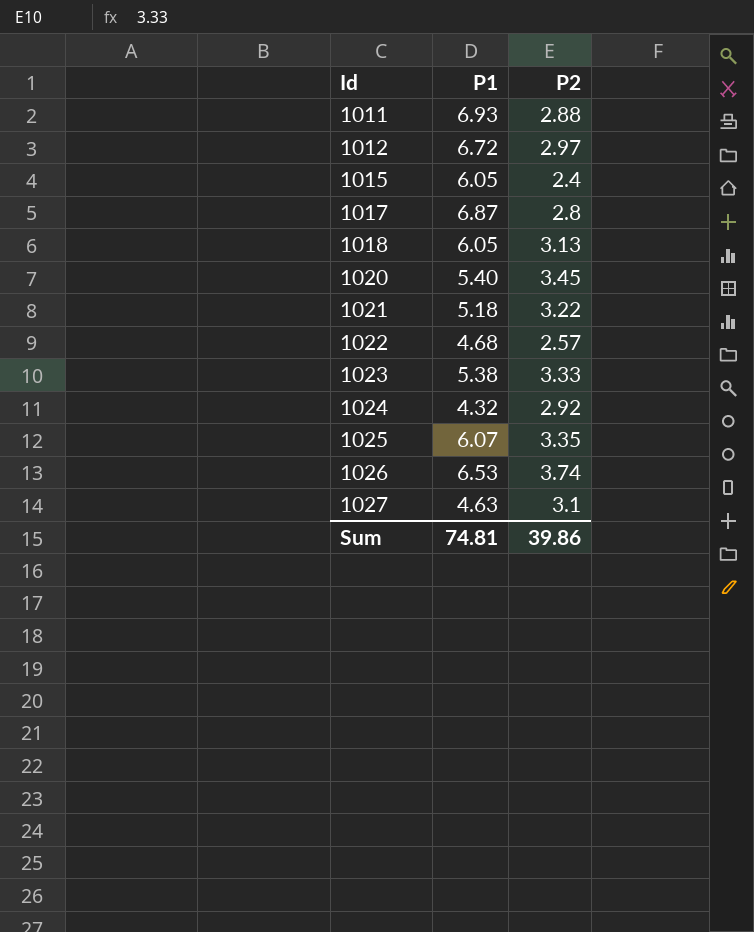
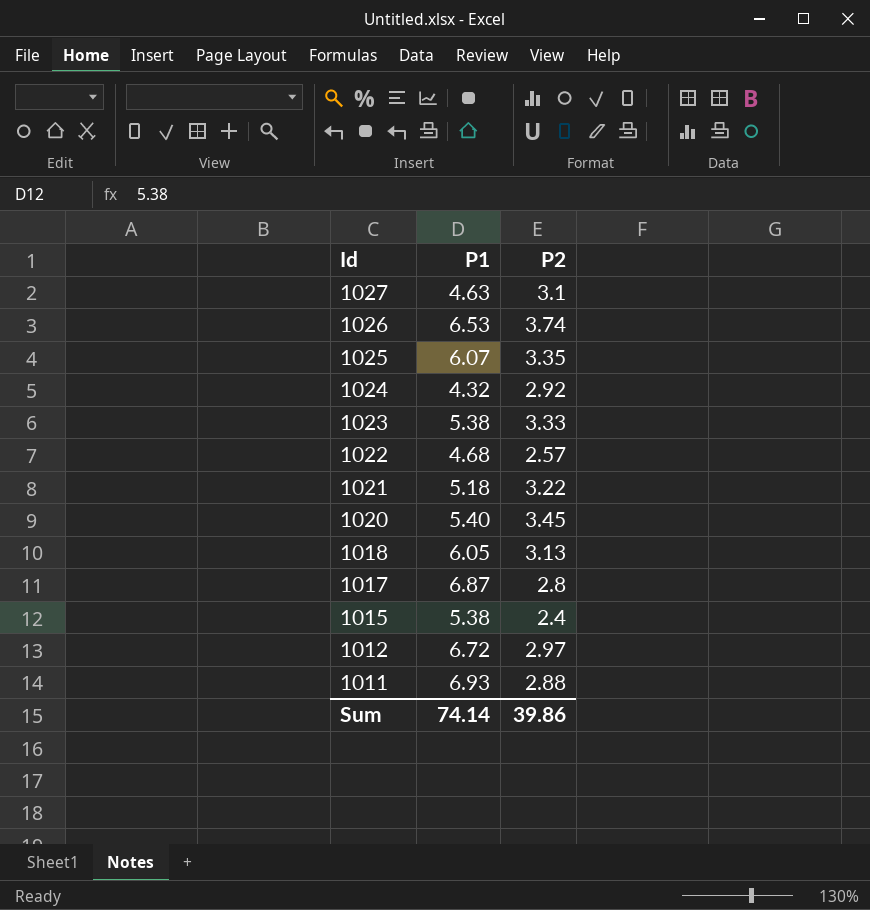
row order: Id ascending -> Id descending
1015 | P1: 6.05 -> 5.38
Sum | P1: 74.81 -> 74.14

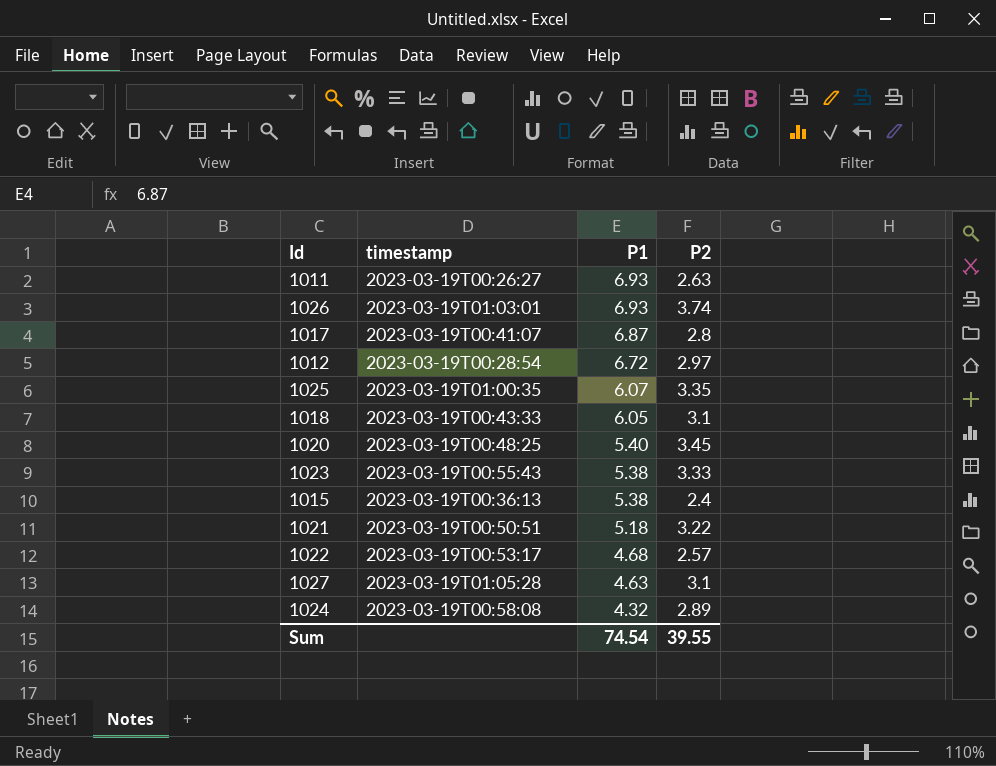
row order: Id descending -> P1 descending
column timestamp | position: none -> 2
1011 | P2: 2.88 -> 2.63
1026 | P1: 6.53 -> 6.93
1018 | P2: 3.13 -> 3.1
1024 | P2: 2.92 -> 2.89
Sum | P1: 74.14 -> 74.54
Sum | P2: 39.86 -> 39.55

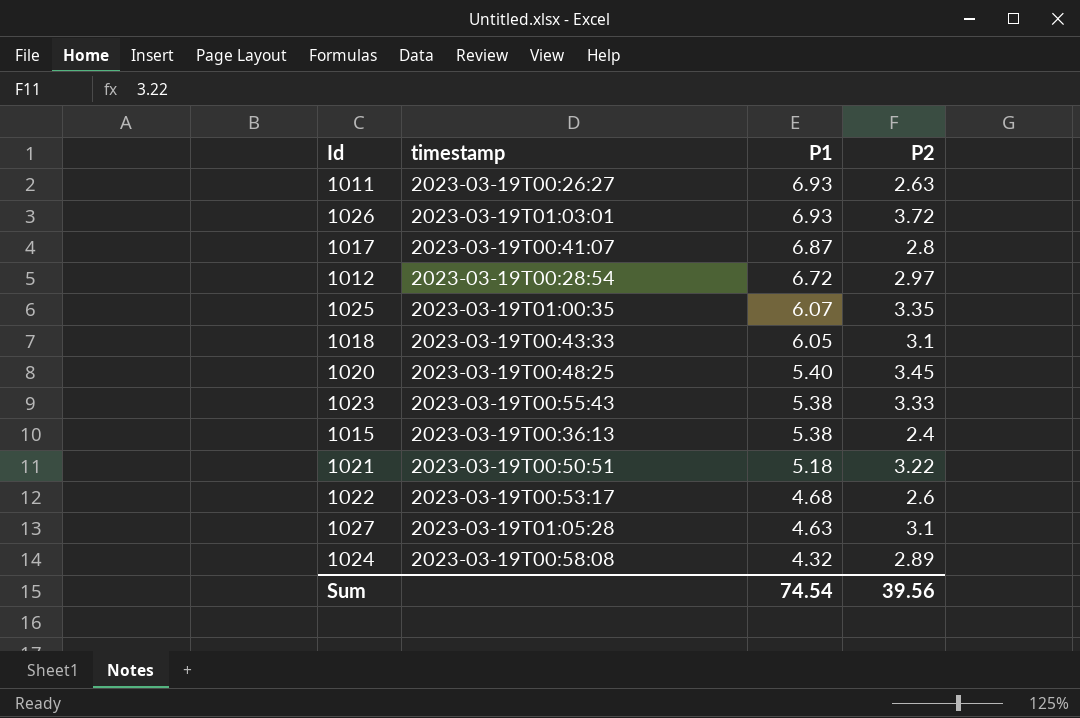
1026 | P2: 3.74 -> 3.72
1022 | P2: 2.57 -> 2.6
Sum | P2: 39.55 -> 39.56

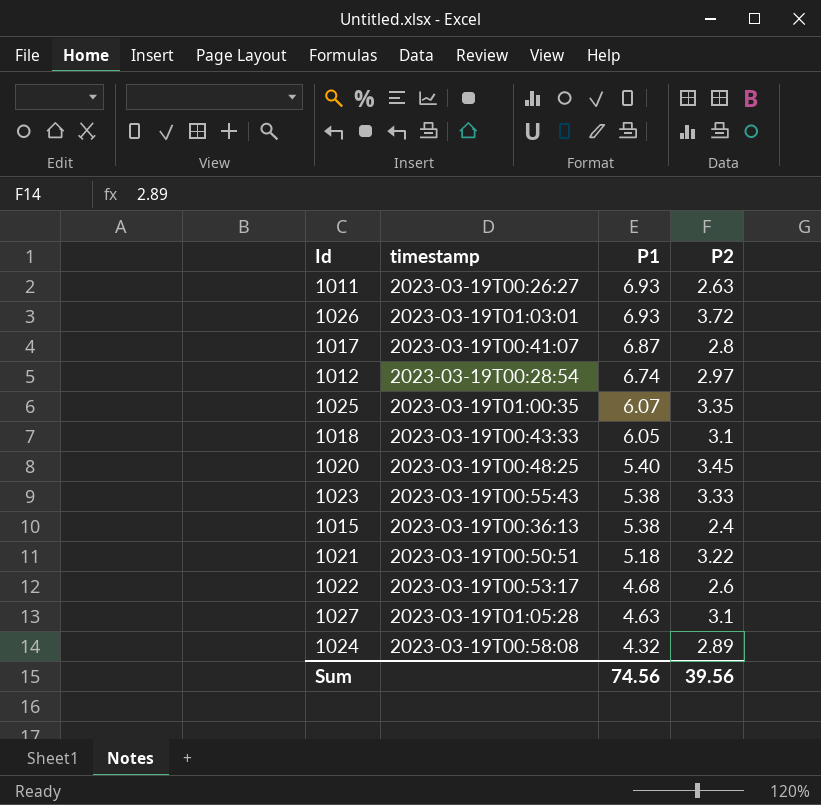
1012 | P1: 6.72 -> 6.74
Sum | P1: 74.54 -> 74.56

